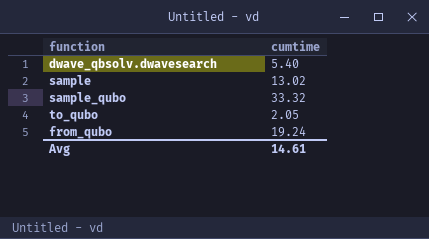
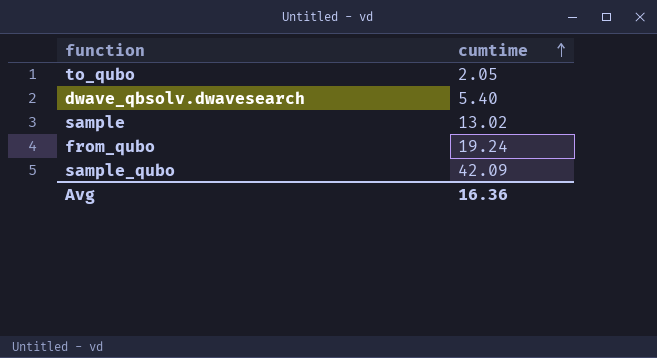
row order: none -> cumtime ascending
sample_qubo | cumtime: 33.32 -> 42.09
Avg | cumtime: 14.61 -> 16.36

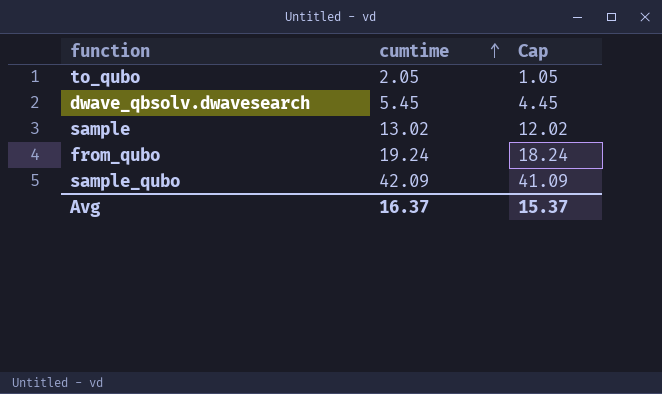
column Cap | formula: none -> [cumtime] - 1
dwave_qbsolv.dwavesearch | cumtime: 5.40 -> 5.45
Avg | cumtime: 16.36 -> 16.37

